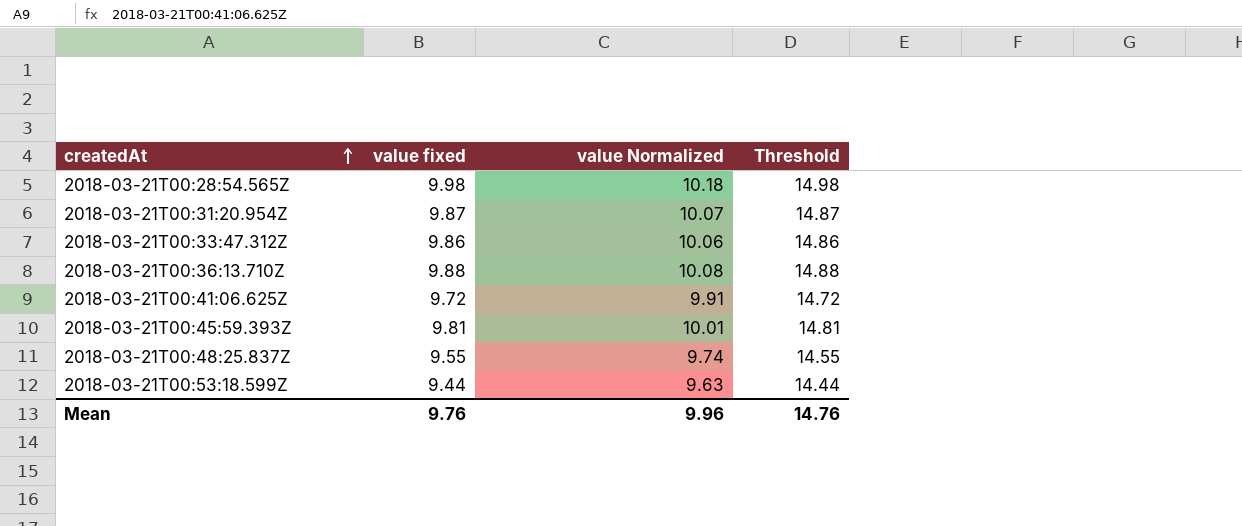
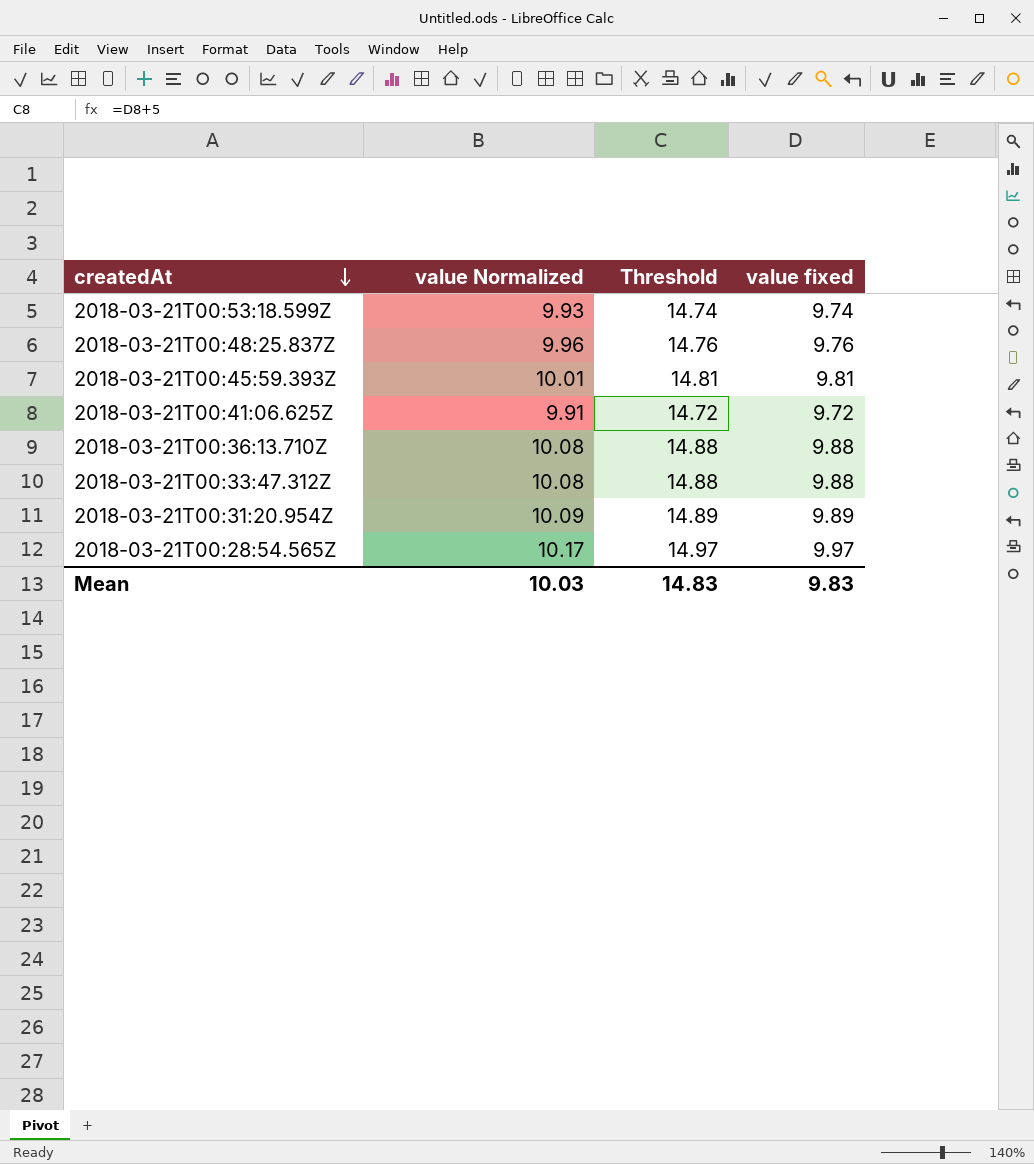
row order: createdAt ascending -> createdAt descending
column value fixed | position: 2 -> 4
2018-03-21T00:53:18.599Z | value Normalized: 9.63 -> 9.93
2018-03-21T00:53:18.599Z | Threshold: 14.44 -> 14.74
2018-03-21T00:53:18.599Z | value fixed: 9.44 -> 9.74
2018-03-21T00:48:25.837Z | value Normalized: 9.74 -> 9.96
2018-03-21T00:48:25.837Z | Threshold: 14.55 -> 14.76
2018-03-21T00:48:25.837Z | value fixed: 9.55 -> 9.76
2018-03-21T00:33:47.312Z | value Normalized: 10.06 -> 10.08
2018-03-21T00:33:47.312Z | Threshold: 14.86 -> 14.88
2018-03-21T00:33:47.312Z | value fixed: 9.86 -> 9.88
2018-03-21T00:31:20.954Z | value Normalized: 10.07 -> 10.09
2018-03-21T00:31:20.954Z | Threshold: 14.87 -> 14.89
2018-03-21T00:31:20.954Z | value fixed: 9.87 -> 9.89
2018-03-21T00:28:54.565Z | value Normalized: 10.18 -> 10.17
2018-03-21T00:28:54.565Z | Threshold: 14.98 -> 14.97
2018-03-21T00:28:54.565Z | value fixed: 9.98 -> 9.97
Mean | value Normalized: 9.96 -> 10.03
Mean | Threshold: 14.76 -> 14.83
Mean | value fixed: 9.76 -> 9.83

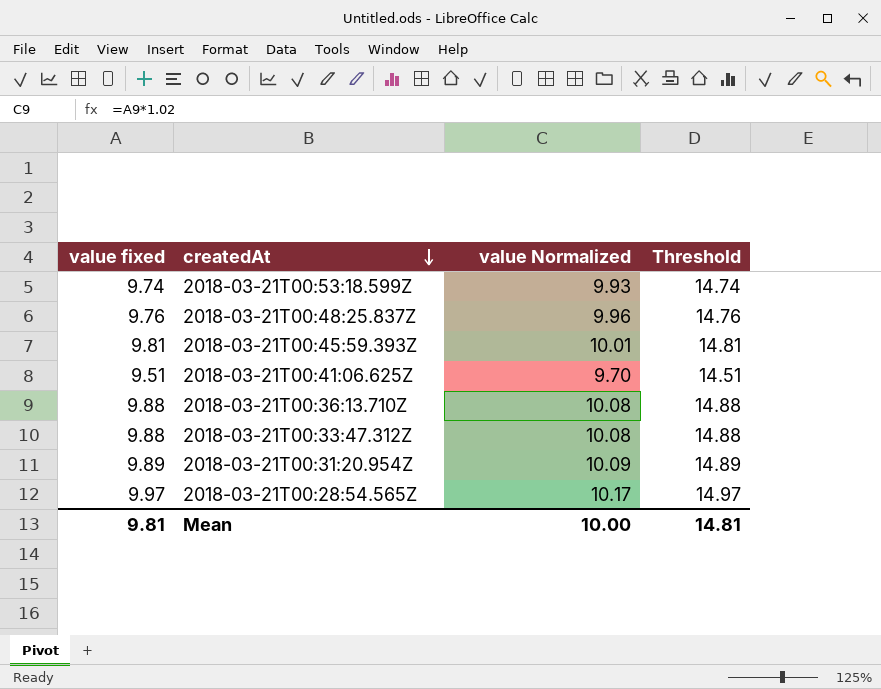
column value fixed | position: 4 -> 1
2018-03-21T00:41:06.625Z | value fixed: 9.72 -> 9.51
2018-03-21T00:41:06.625Z | value Normalized: 9.91 -> 9.70
2018-03-21T00:41:06.625Z | Threshold: 14.72 -> 14.51
Mean | value fixed: 9.83 -> 9.81
Mean | value Normalized: 10.03 -> 10.00
Mean | Threshold: 14.83 -> 14.81

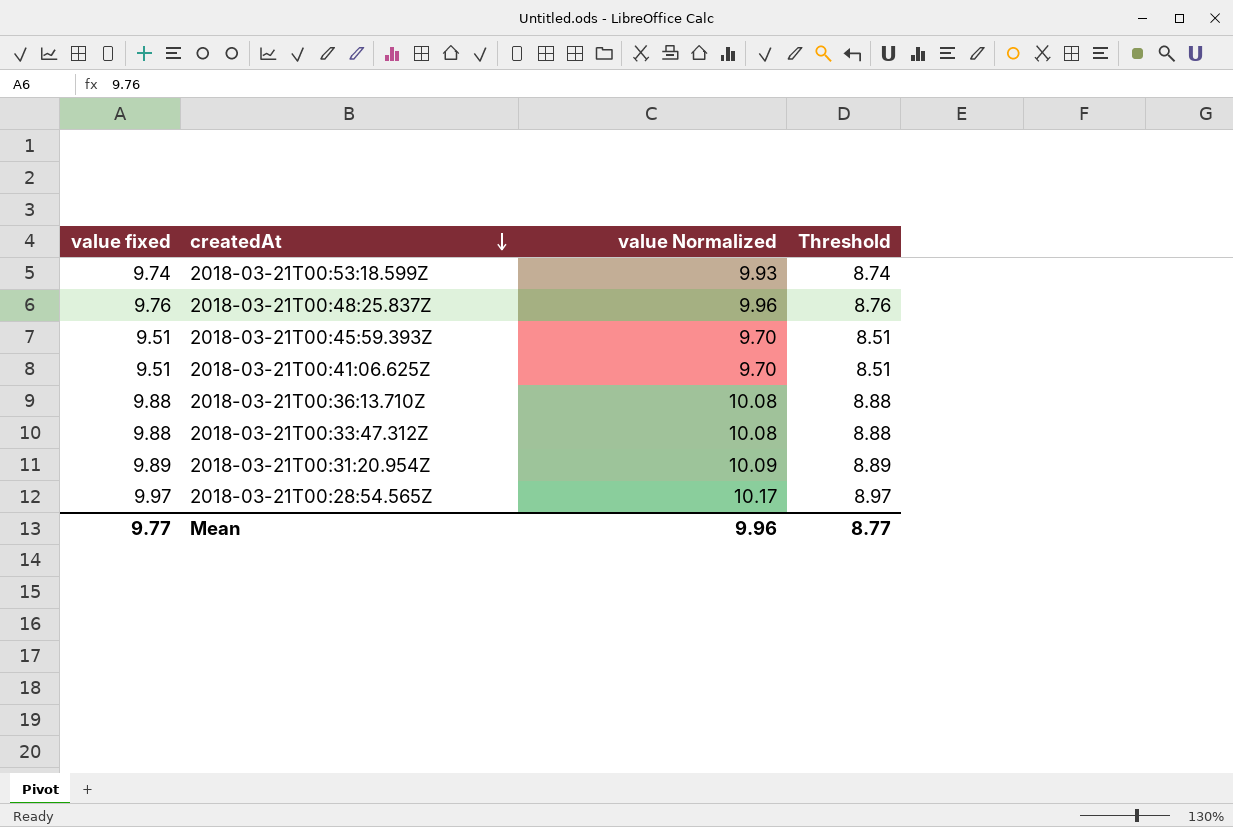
column Threshold | formula: [value fixed] + 5 -> [value fixed] - 1
2018-03-21T00:45:59.393Z | value fixed: 9.81 -> 9.51
2018-03-21T00:45:59.393Z | value Normalized: 10.01 -> 9.70
Mean | value fixed: 9.81 -> 9.77
Mean | value Normalized: 10.00 -> 9.96
Mean | Threshold: 14.81 -> 8.77

